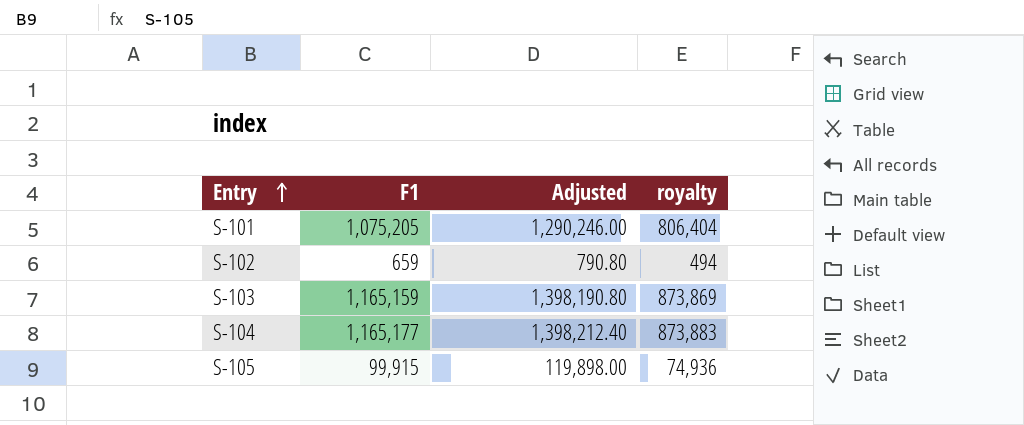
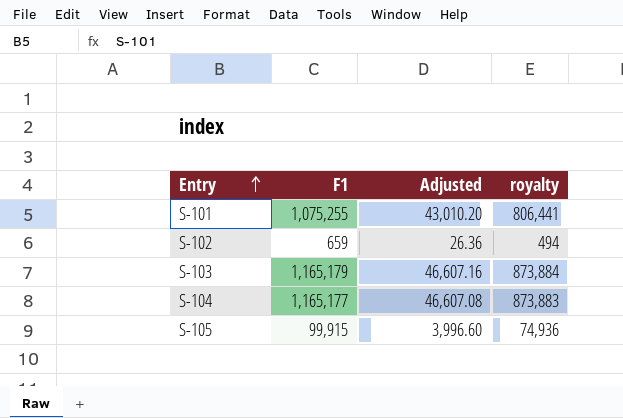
column Adjusted | formula: [F1] * 1.2 -> [F1] * 0.04
S-101 | F1: 1,075,205 -> 1,075,255
S-101 | royalty: 806,404 -> 806,441
S-103 | F1: 1,165,159 -> 1,165,179
S-103 | royalty: 873,869 -> 873,884

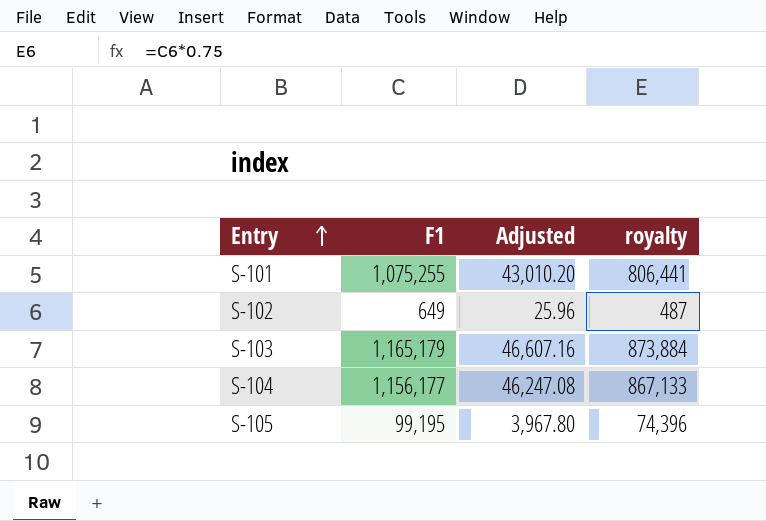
S-102 | F1: 659 -> 649
S-102 | Adjusted: 26.36 -> 25.96
S-102 | royalty: 494 -> 487
S-104 | F1: 1,165,177 -> 1,156,177
S-104 | Adjusted: 46,607.08 -> 46,247.08
S-104 | royalty: 873,883 -> 867,133
S-105 | F1: 99,915 -> 99,195
S-105 | Adjusted: 3,996.60 -> 3,967.80
S-105 | royalty: 74,936 -> 74,396

